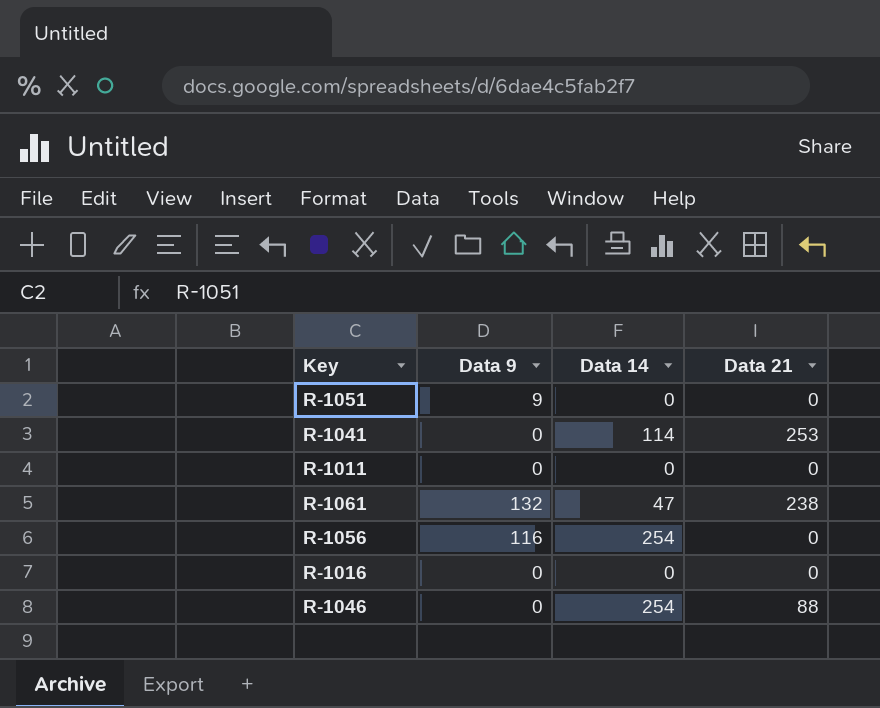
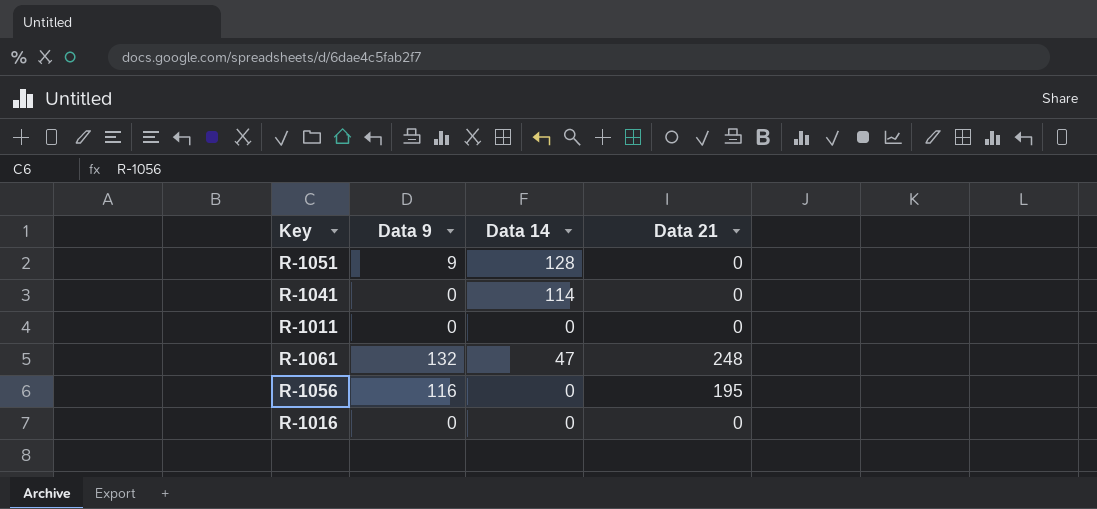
row R-1046: 0 | 254 | 88 -> none
R-1051 | Data 14: 0 -> 128
R-1041 | Data 21: 253 -> 0
R-1061 | Data 21: 238 -> 248
R-1056 | Data 14: 254 -> 0
R-1056 | Data 21: 0 -> 195

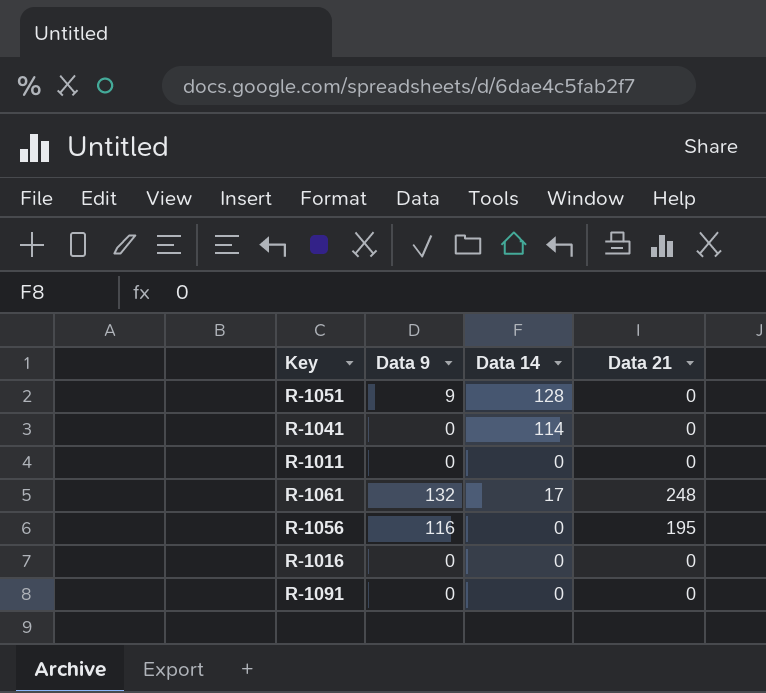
R-1061 | Data 14: 47 -> 17
row R-1091: none -> 0 | 0 | 0

